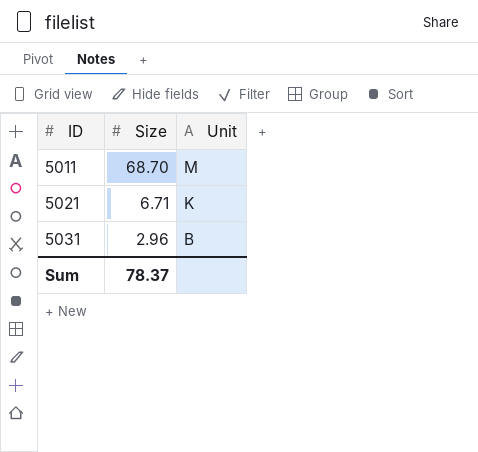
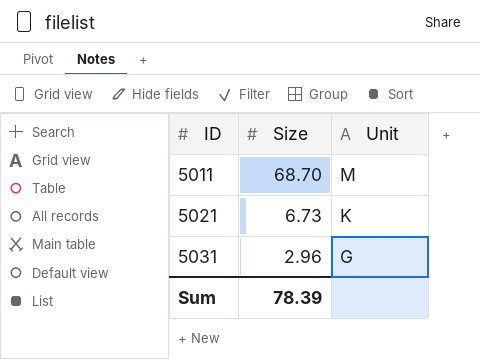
5021 | Size: 6.71 -> 6.73
5031 | Unit: B -> G
Sum | Size: 78.37 -> 78.39

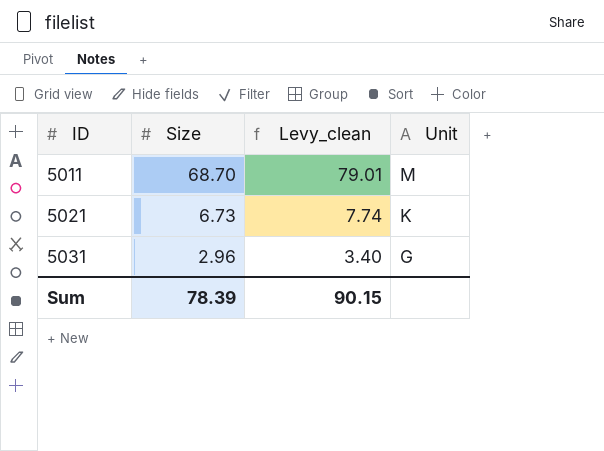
column Levy_clean | formula: none -> [Size] * 1.15

